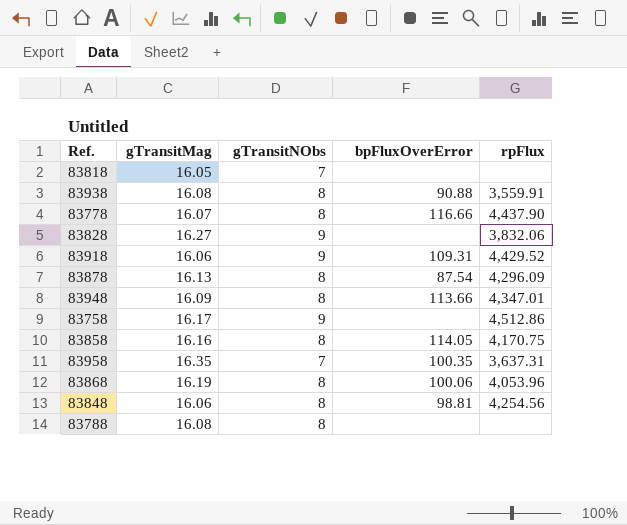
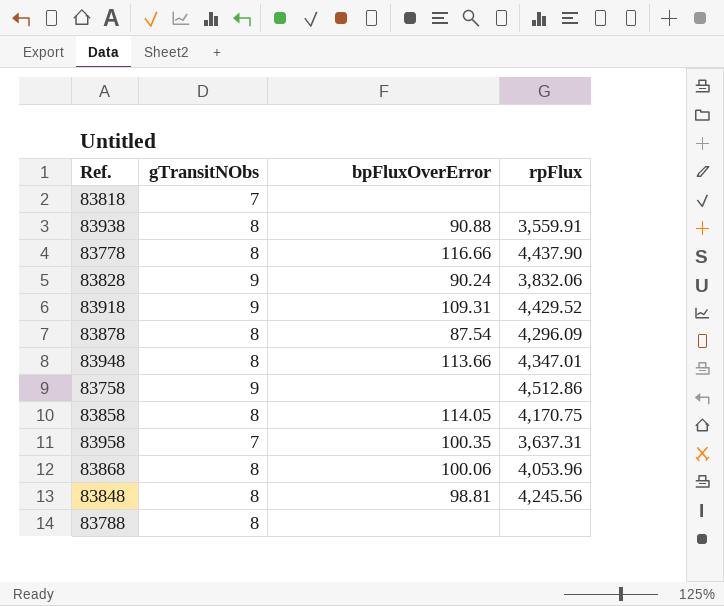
column gTransitMag | position: 2 -> none
83828 | bpFluxOverError: none -> 90.24
83848 | rpFlux: 4,254.56 -> 4,245.56

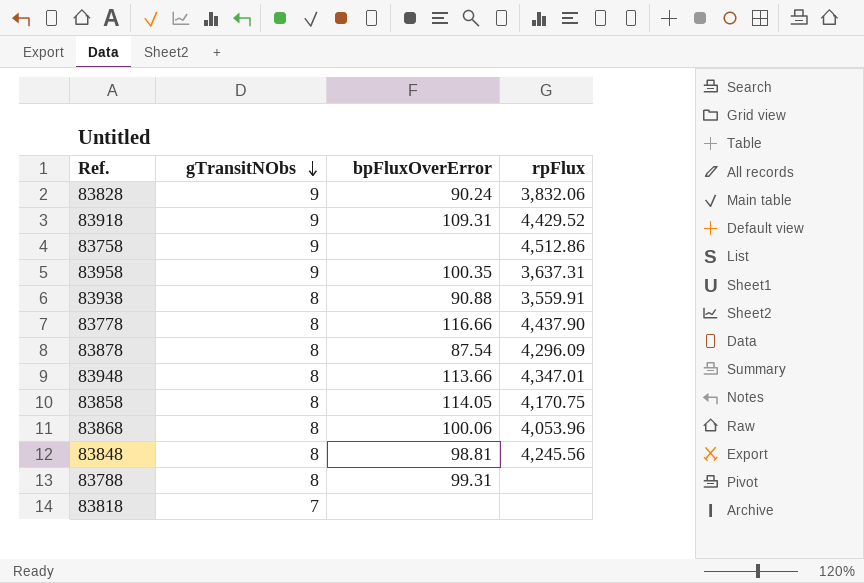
row order: none -> gTransitNObs descending
83958 | gTransitNObs: 7 -> 9
83788 | bpFluxOverError: none -> 99.31

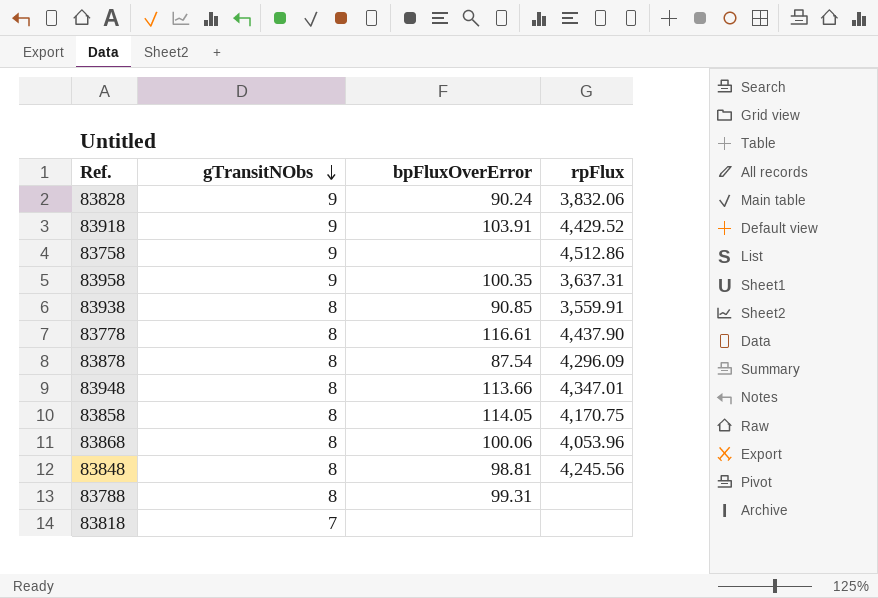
83918 | bpFluxOverError: 109.31 -> 103.91
83938 | bpFluxOverError: 90.88 -> 90.85
83778 | bpFluxOverError: 116.66 -> 116.61

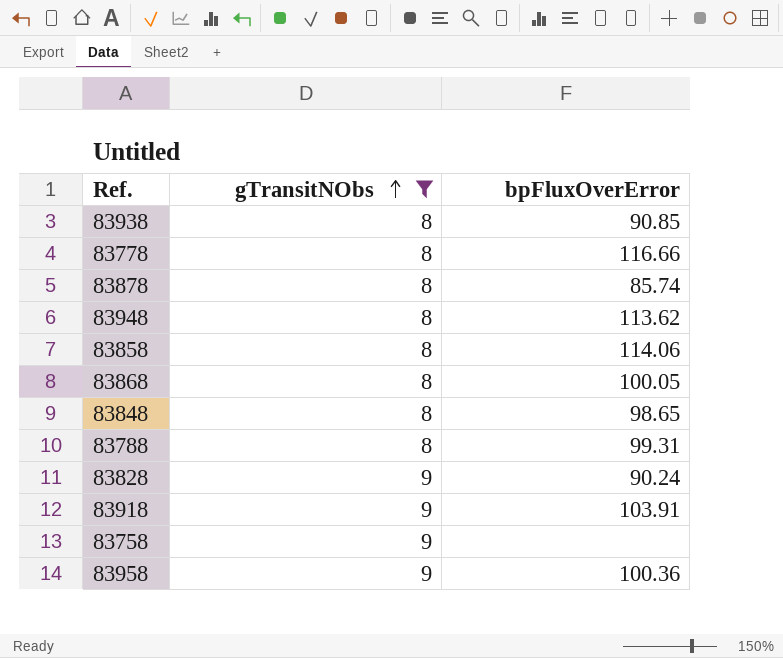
filter: none -> gTransitNObs != 7
row order: gTransitNObs descending -> gTransitNObs ascending
column rpFlux | position: 4 -> none
83778 | bpFluxOverError: 116.61 -> 116.66
83878 | bpFluxOverError: 87.54 -> 85.74
83948 | bpFluxOverError: 113.66 -> 113.62
83858 | bpFluxOverError: 114.05 -> 114.06
83868 | bpFluxOverError: 100.06 -> 100.05
83848 | bpFluxOverError: 98.81 -> 98.65
83958 | bpFluxOverError: 100.35 -> 100.36

